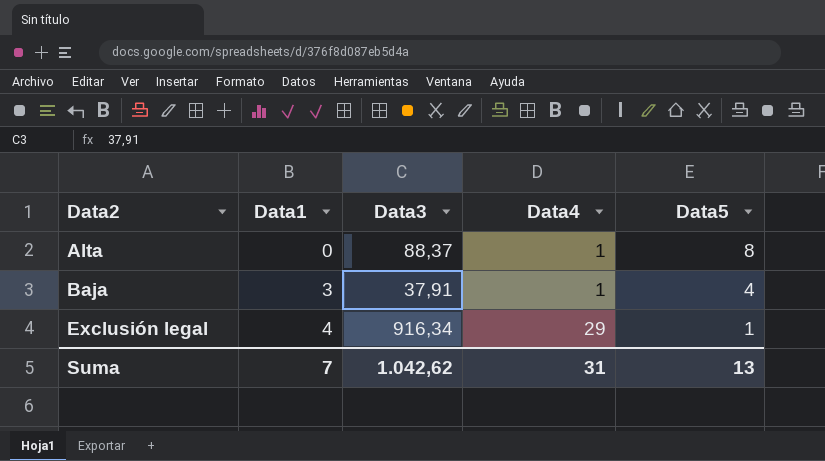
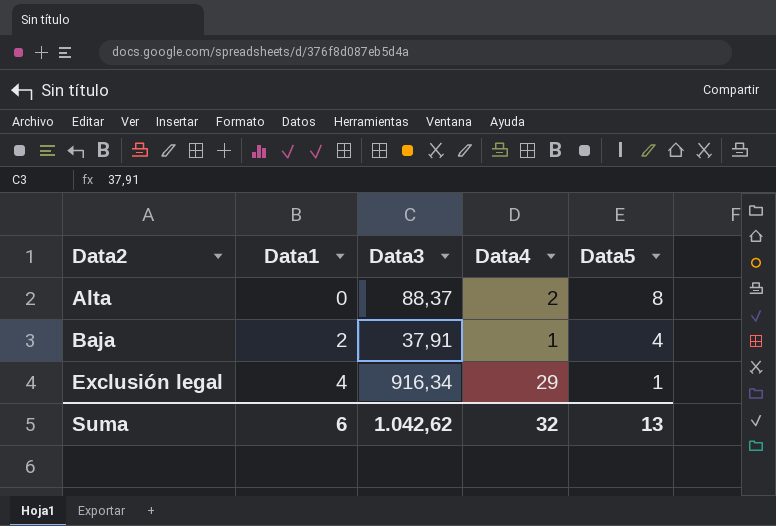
Alta | Data4: 1 -> 2
Baja | Data1: 3 -> 2
Suma | Data1: 7 -> 6
Suma | Data4: 31 -> 32

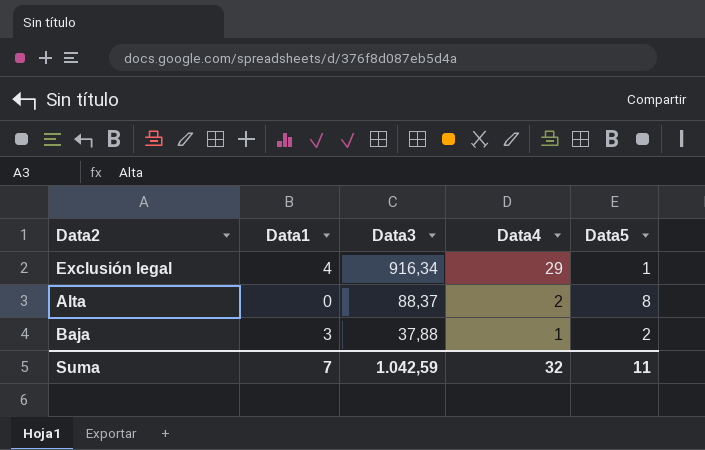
row order: Data2 ascending -> Data3 descending
Baja | Data1: 2 -> 3
Baja | Data3: 37,91 -> 37,88
Baja | Data5: 4 -> 2
Suma | Data1: 6 -> 7
Suma | Data3: 1.042,62 -> 1.042,59
Suma | Data5: 13 -> 11

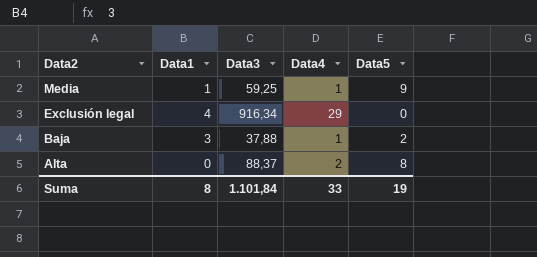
row order: Data3 descending -> Data2 descending
row Media: none -> 1 | 59,25 | 1 | 9
Exclusión legal | Data5: 1 -> 0
Suma | Data1: 7 -> 8
Suma | Data3: 1.042,59 -> 1.101,84
Suma | Data4: 32 -> 33
Suma | Data5: 11 -> 19

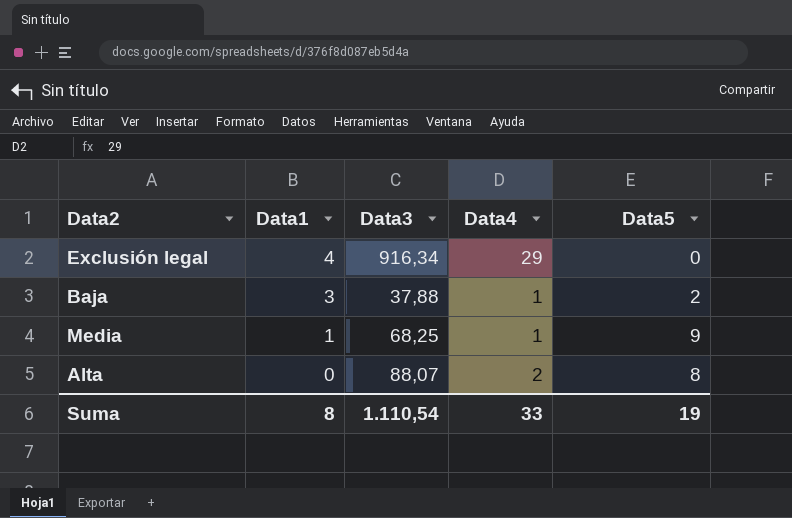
row order: Data2 descending -> Data1 descending
Media | Data3: 59,25 -> 68,25
Alta | Data3: 88,37 -> 88,07
Suma | Data3: 1.101,84 -> 1.110,54

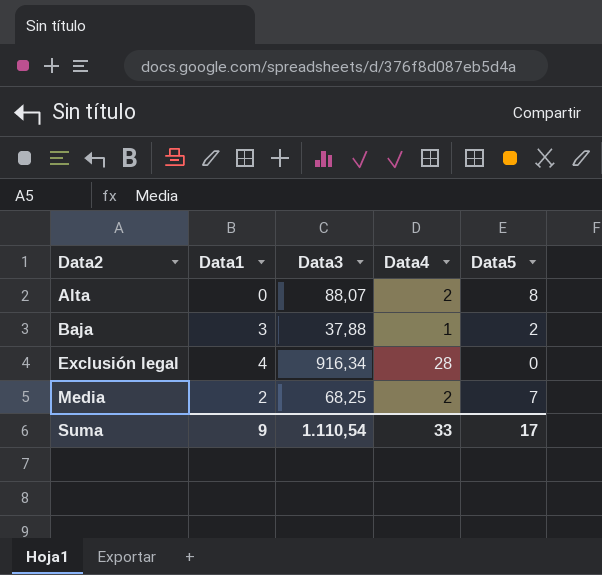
row order: Data1 descending -> Data2 ascending
Exclusión legal | Data4: 29 -> 28
Media | Data1: 1 -> 2
Media | Data4: 1 -> 2
Media | Data5: 9 -> 7
Suma | Data1: 8 -> 9
Suma | Data5: 19 -> 17

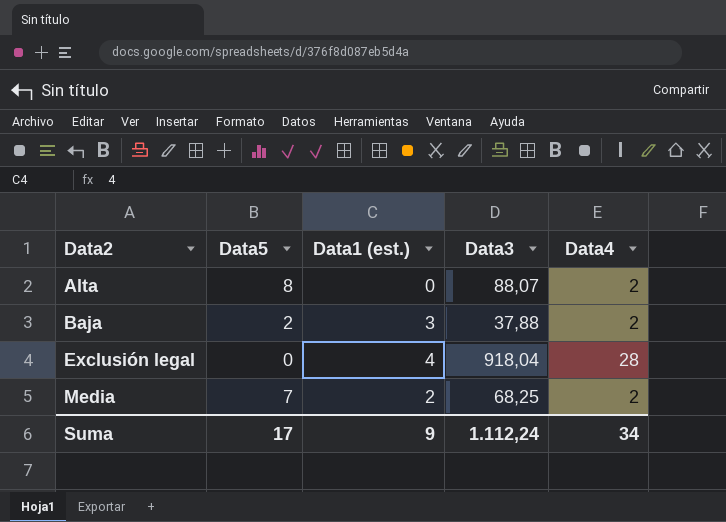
column Data5 | position: 5 -> 2
column name: Data1 -> Data1 (est.)
Baja | Data4: 1 -> 2
Exclusión legal | Data3: 916,34 -> 918,04
Suma | Data3: 1.110,54 -> 1.112,24
Suma | Data4: 33 -> 34

